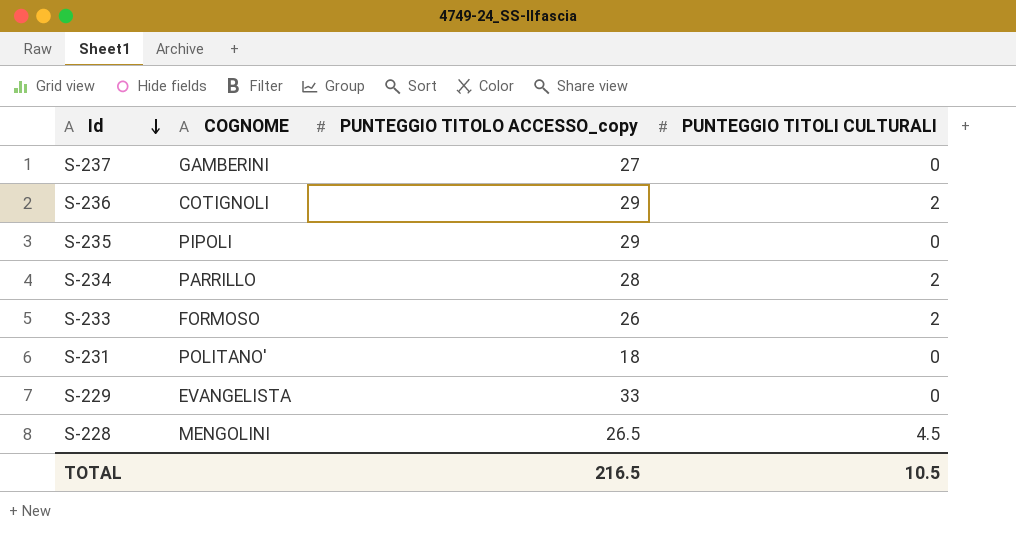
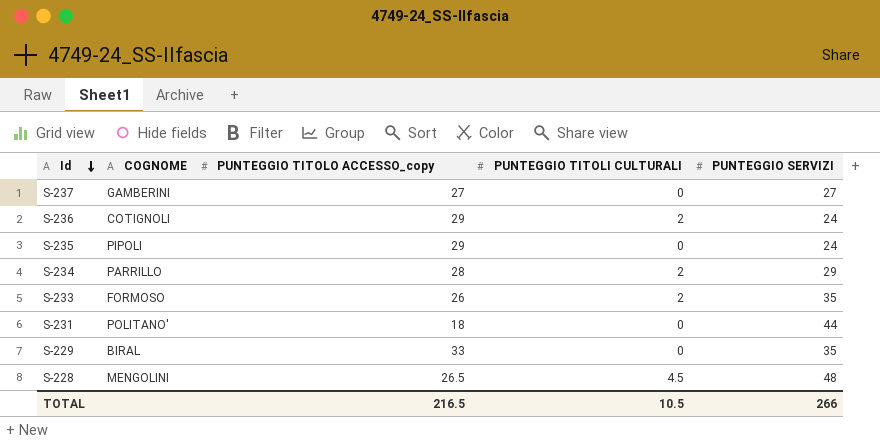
column PUNTEGGIO SERVIZI | position: none -> 5
S-229 | COGNOME: EVANGELISTA -> BIRAL

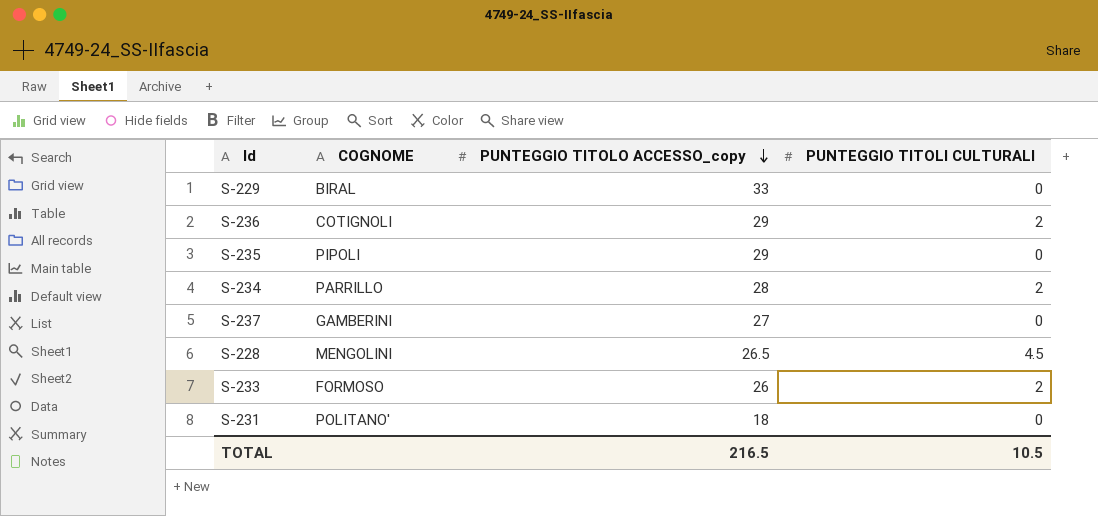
row order: Id descending -> PUNTEGGIO TITOLO ACCESSO_copy descending
column PUNTEGGIO SERVIZI | position: 5 -> none

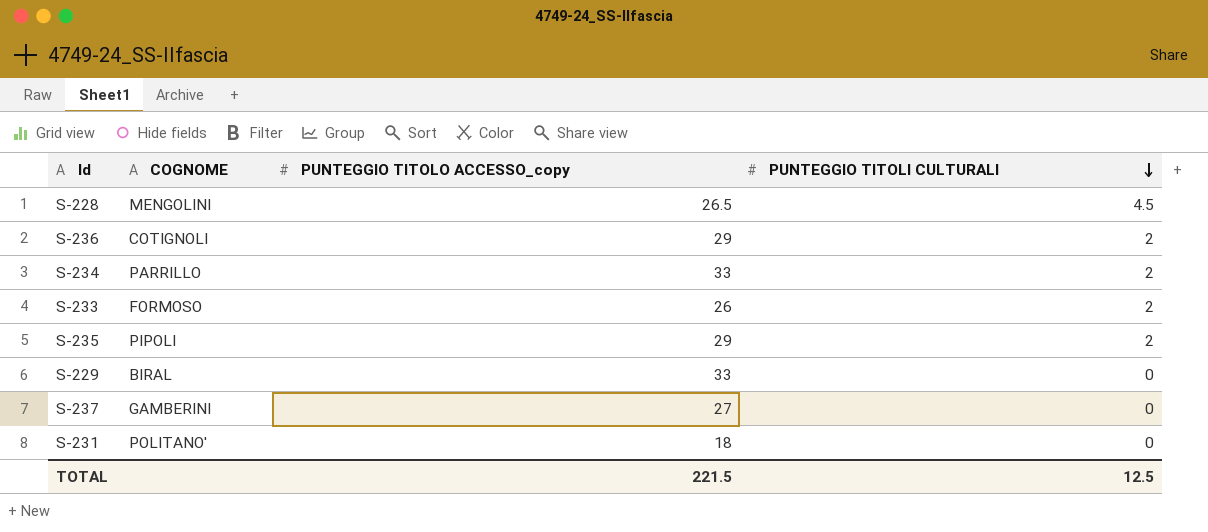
row order: PUNTEGGIO TITOLO ACCESSO_copy descending -> PUNTEGGIO TITOLI CULTURALI descending
S-234 | PUNTEGGIO TITOLO ACCESSO_copy: 28 -> 33
S-235 | PUNTEGGIO TITOLI CULTURALI: 0 -> 2
TOTAL | PUNTEGGIO TITOLO ACCESSO_copy: 216.5 -> 221.5
TOTAL | PUNTEGGIO TITOLI CULTURALI: 10.5 -> 12.5

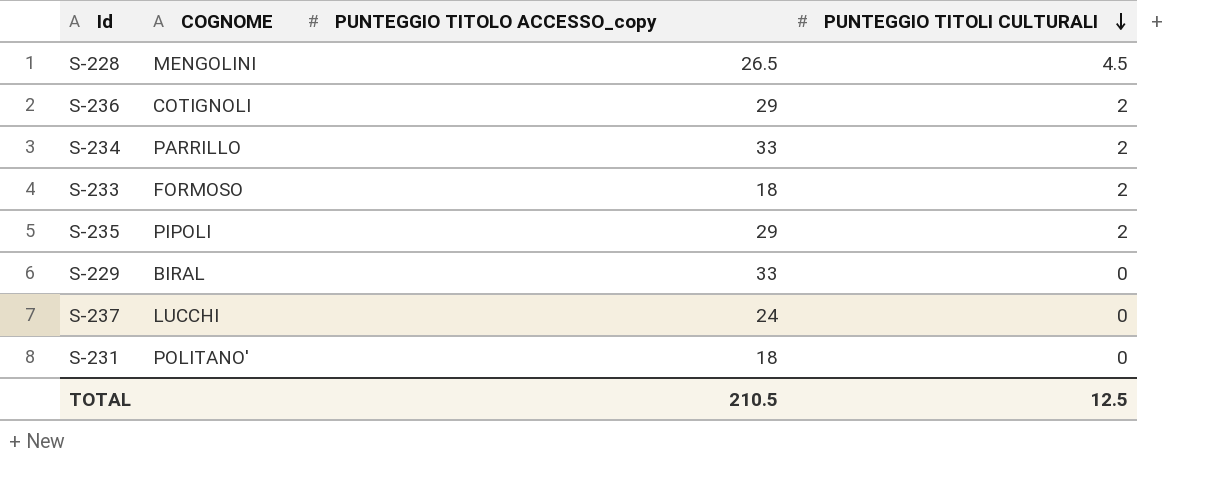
S-233 | PUNTEGGIO TITOLO ACCESSO_copy: 26 -> 18
S-237 | COGNOME: GAMBERINI -> LUCCHI
S-237 | PUNTEGGIO TITOLO ACCESSO_copy: 27 -> 24
TOTAL | PUNTEGGIO TITOLO ACCESSO_copy: 221.5 -> 210.5

